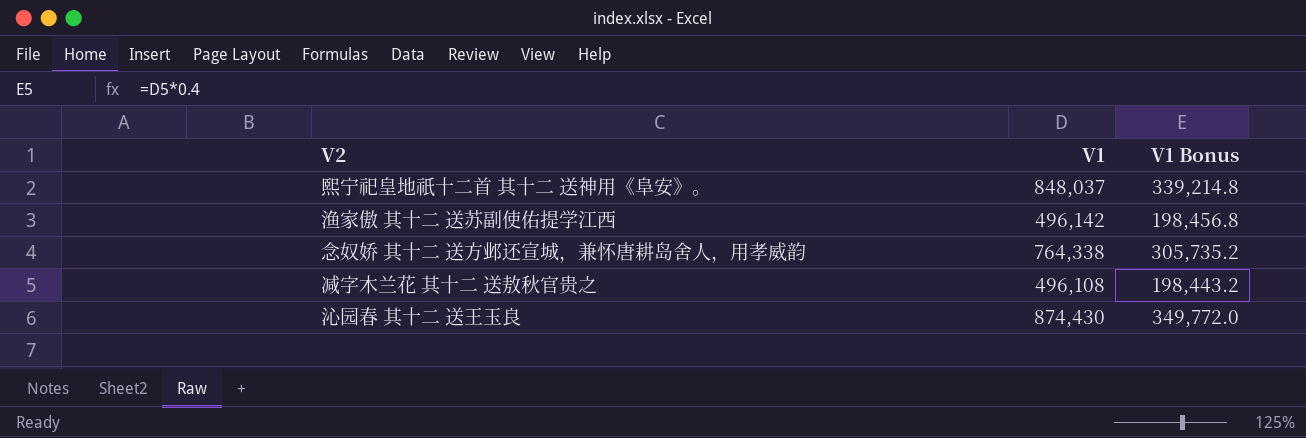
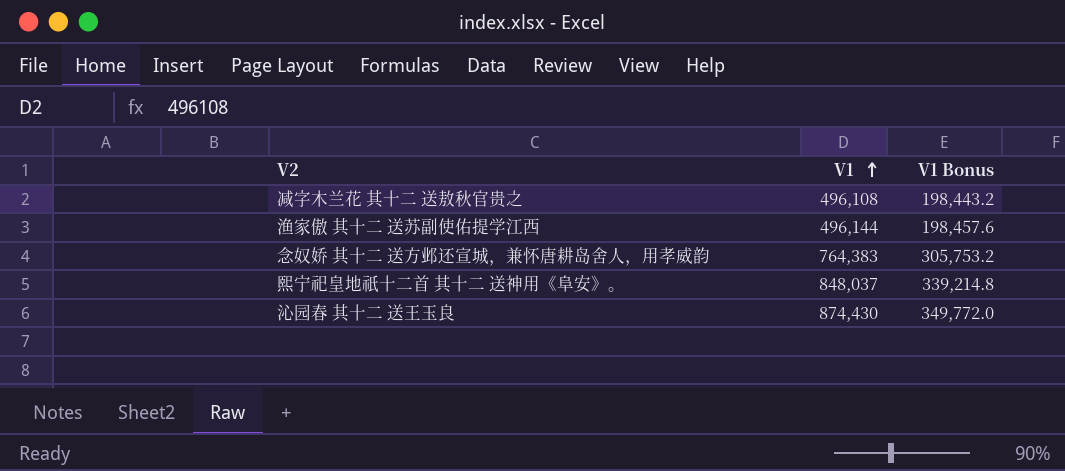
row order: none -> V1 ascending
渔家傲 其十二 送苏副使佑提学江西 | V1: 496,142 -> 496,144
渔家傲 其十二 送苏副使佑提学江西 | V1 Bonus: 198,456.8 -> 198,457.6
念奴娇 其十二 送方邺还宣城，兼怀唐耕岛舍人，用孝威韵 | V1: 764,338 -> 764,383
念奴娇 其十二 送方邺还宣城，兼怀唐耕岛舍人，用孝威韵 | V1 Bonus: 305,735.2 -> 305,753.2

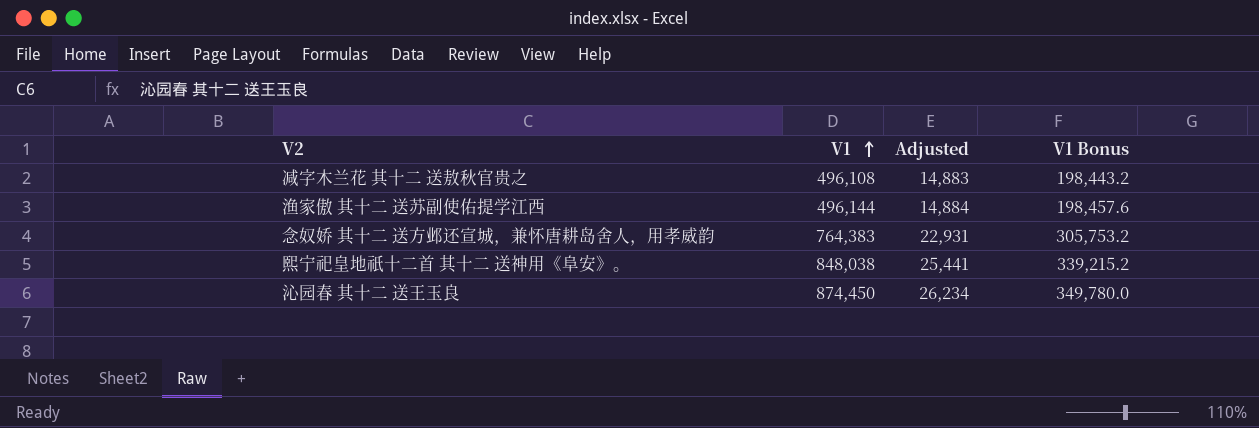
column Adjusted | formula: none -> [V1] * 0.03
熙宁祀皇地祇十二首 其十二 送神用《阜安》。 | V1: 848,037 -> 848,038
熙宁祀皇地祇十二首 其十二 送神用《阜安》。 | V1 Bonus: 339,214.8 -> 339,215.2
沁园春 其十二 送王玉良 | V1: 874,430 -> 874,450
沁园春 其十二 送王玉良 | V1 Bonus: 349,772.0 -> 349,780.0

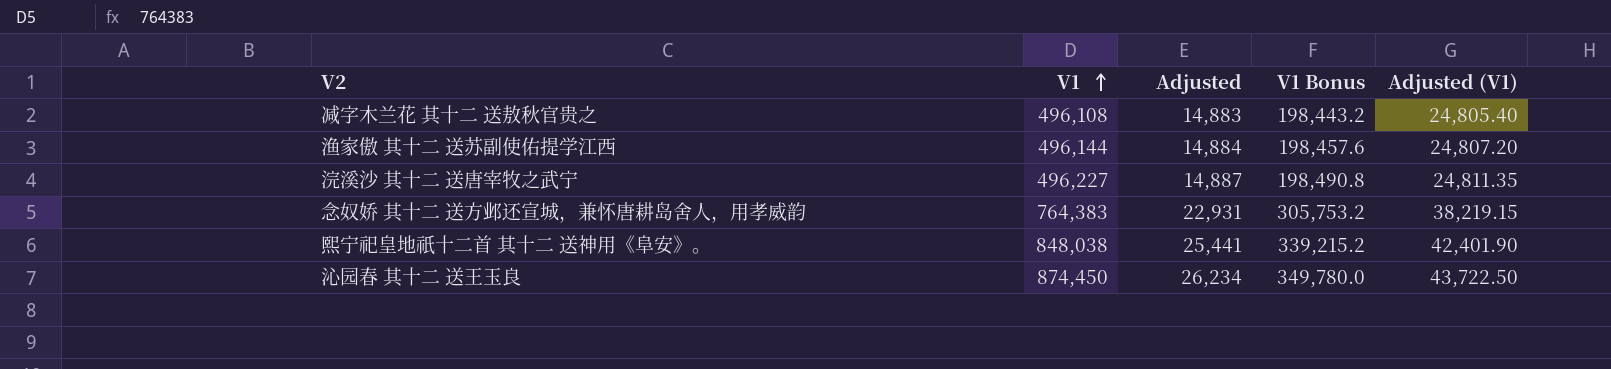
column Adjusted (V1) | formula: none -> [V1] * 0.05
row 浣溪沙 其十二 送唐宰牧之武宁: none -> 496,227 | 14,887 | 198,490.8 | 24,811.35

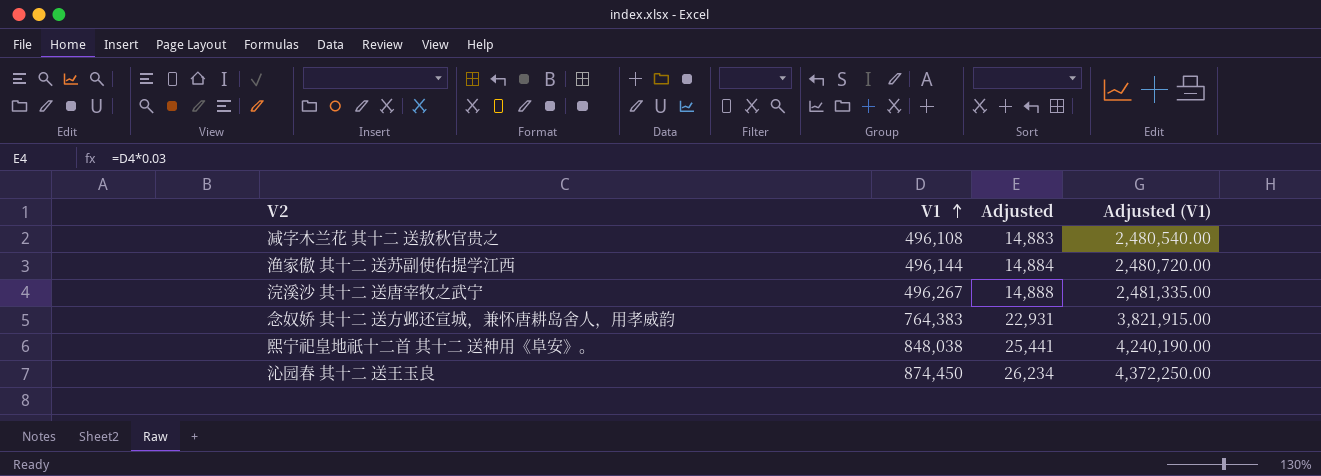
column V1 Bonus | formula: [V1] * 0.4 -> none
column Adjusted (V1) | formula: [V1] * 0.05 -> [V1] * 5
浣溪沙 其十二 送唐宰牧之武宁 | V1: 496,227 -> 496,267
浣溪沙 其十二 送唐宰牧之武宁 | Adjusted: 14,887 -> 14,888

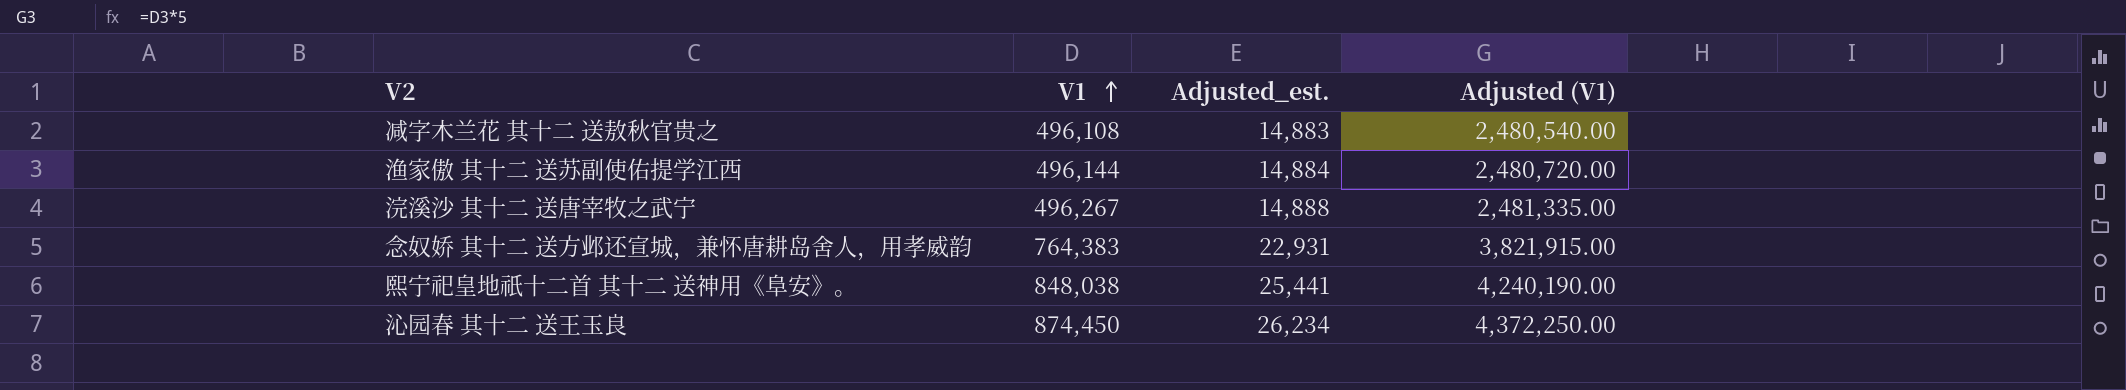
column name: Adjusted -> Adjusted_est.

